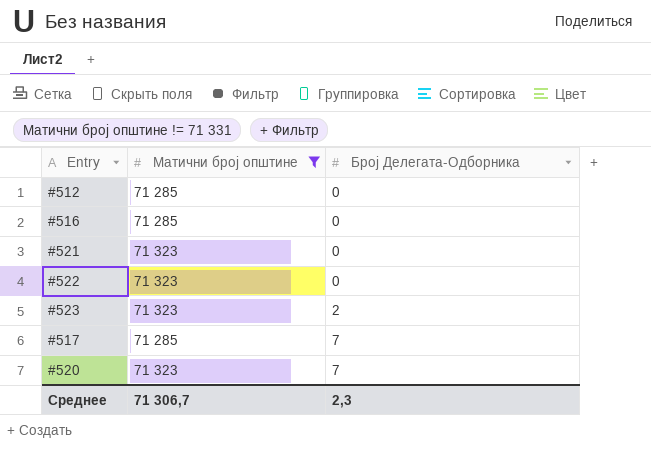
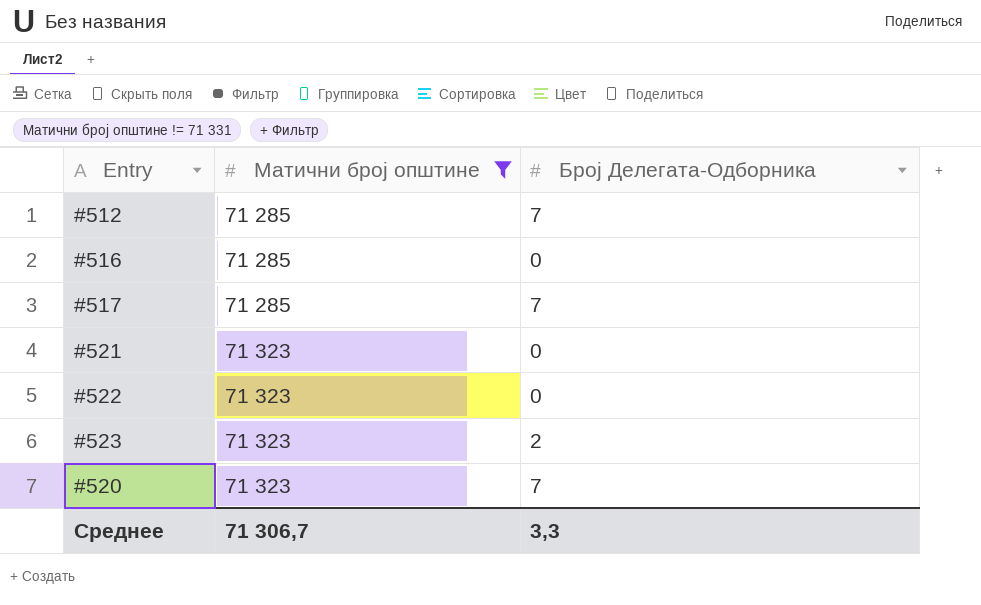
row order: Број Делегата-Одборника ascending -> Матични број општине ascending
#512 | Број Делегата-Одборника: 0 -> 7
Среднее | Број Делегата-Одборника: 2,3 -> 3,3

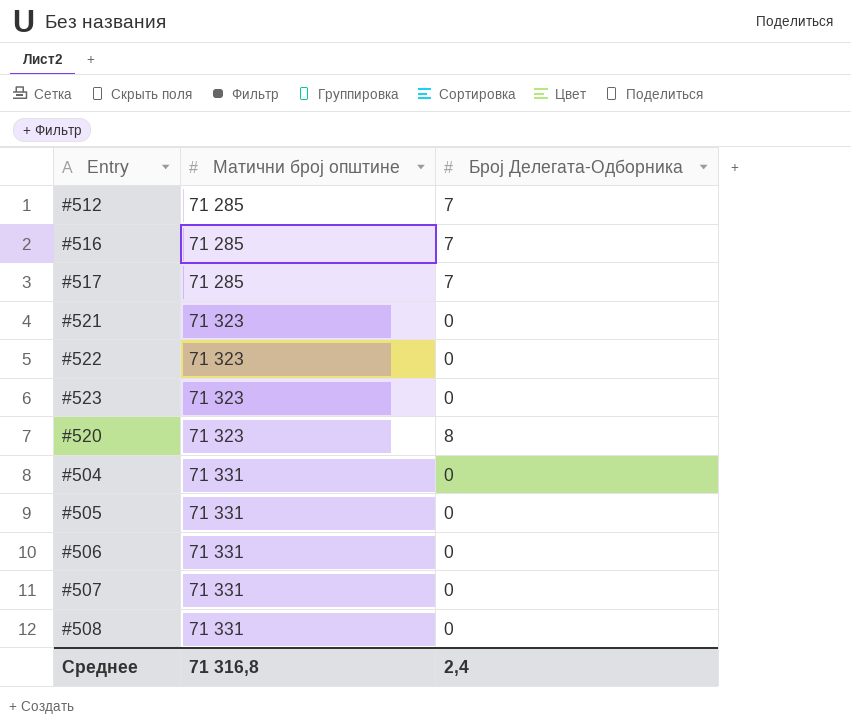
filter: Матични број општине != 71 331 -> none
#516 | Број Делегата-Одборника: 0 -> 7
#523 | Број Делегата-Одборника: 2 -> 0
#520 | Број Делегата-Одборника: 7 -> 8
Среднее | Матични број општине: 71 306,7 -> 71 316,8
Среднее | Број Делегата-Одборника: 3,3 -> 2,4

